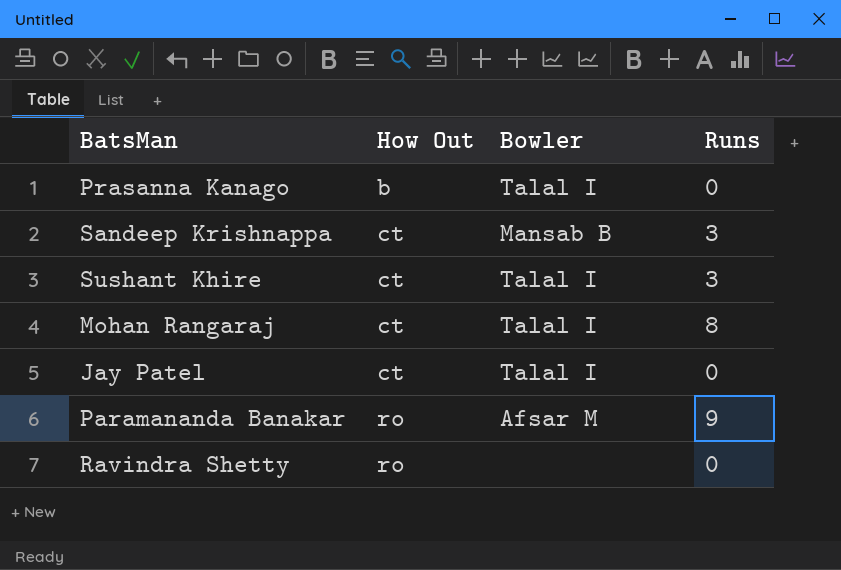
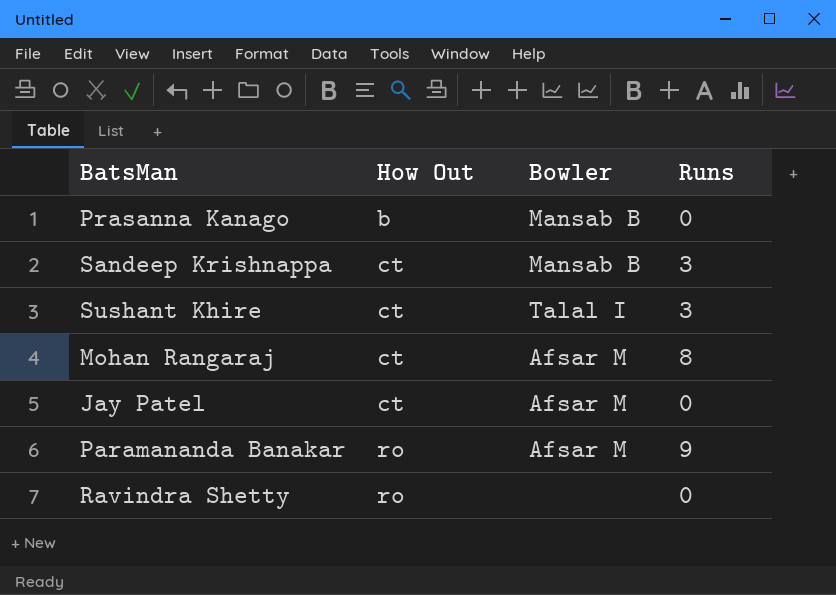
Prasanna Kanago | Bowler: Talal I -> Mansab B
Mohan Rangaraj | Bowler: Talal I -> Afsar M
Jay Patel | Bowler: Talal I -> Afsar M

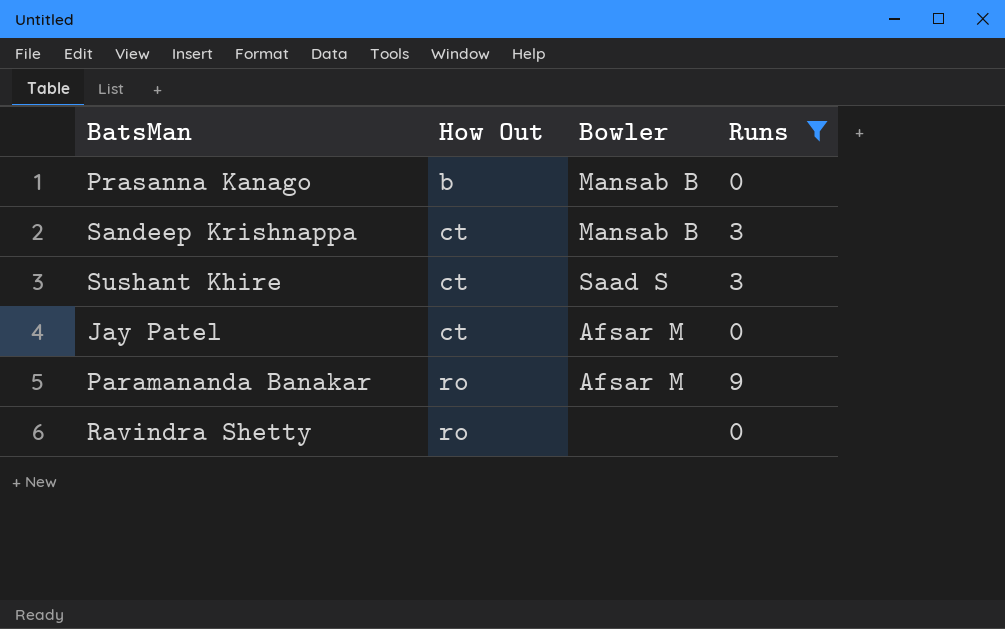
filter: none -> Runs != 8
Sushant Khire | Bowler: Talal I -> Saad S

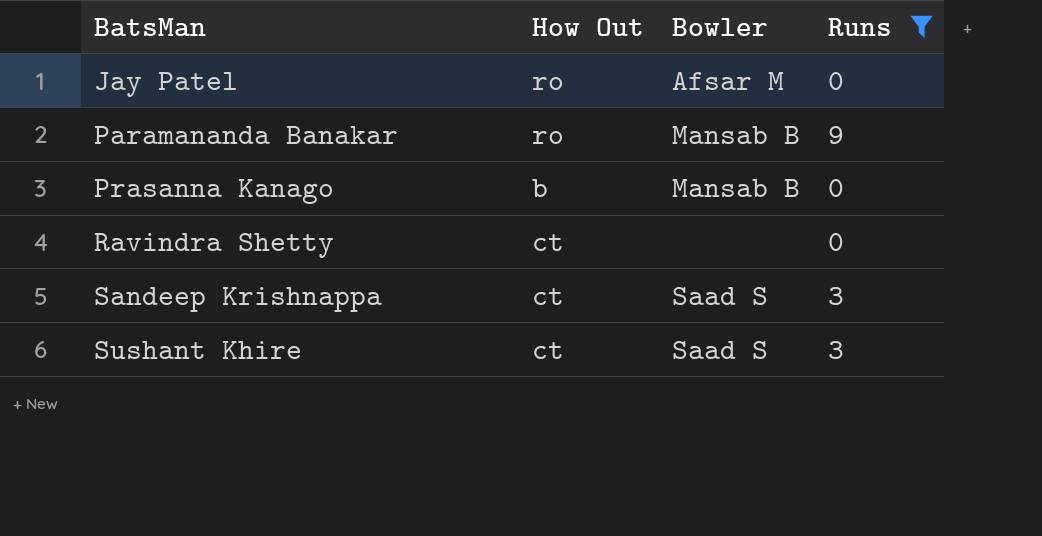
row order: How Out ascending -> BatsMan ascending
Jay Patel | How Out: ct -> ro
Paramananda Banakar | Bowler: Afsar M -> Mansab B
Ravindra Shetty | How Out: ro -> ct
Sandeep Krishnappa | Bowler: Mansab B -> Saad S

